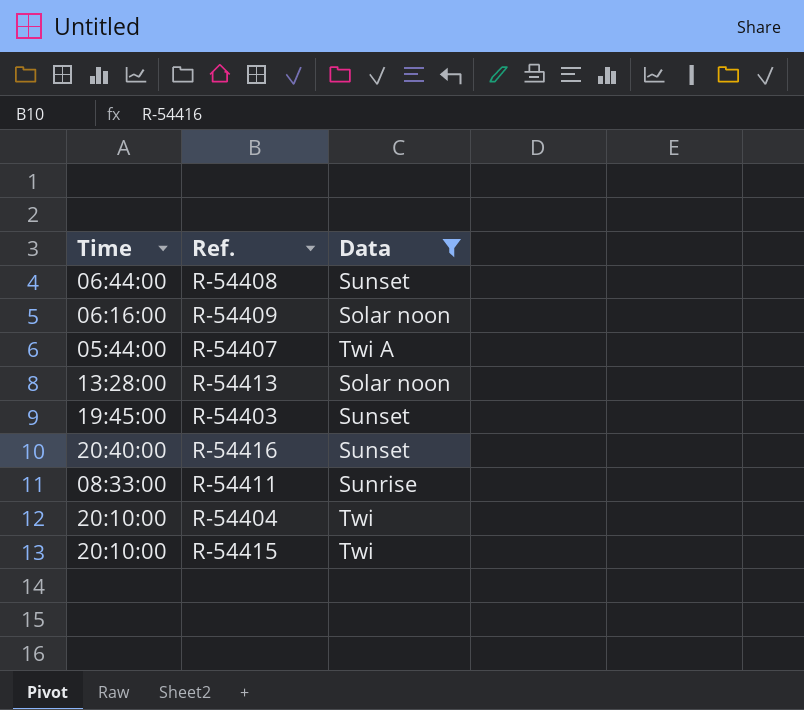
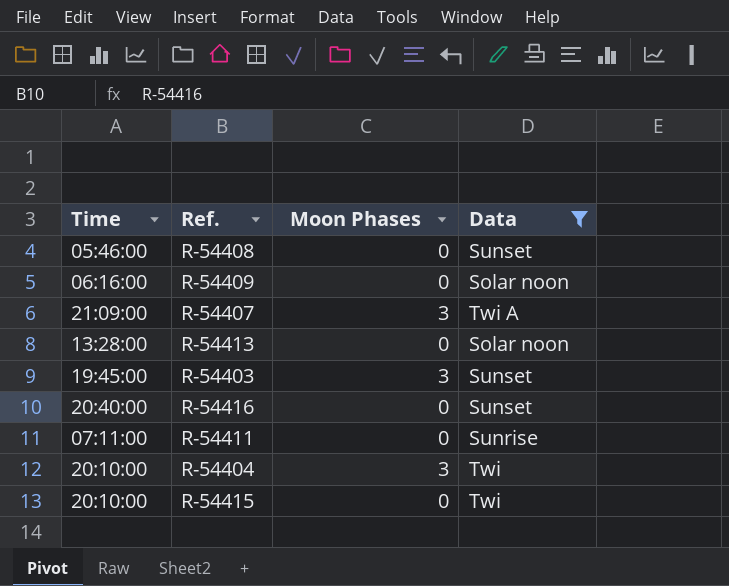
column Moon Phases | position: none -> 3
R-54408 | Time: 06:44:00 -> 05:46:00
R-54407 | Time: 05:44:00 -> 21:09:00
R-54411 | Time: 08:33:00 -> 07:11:00

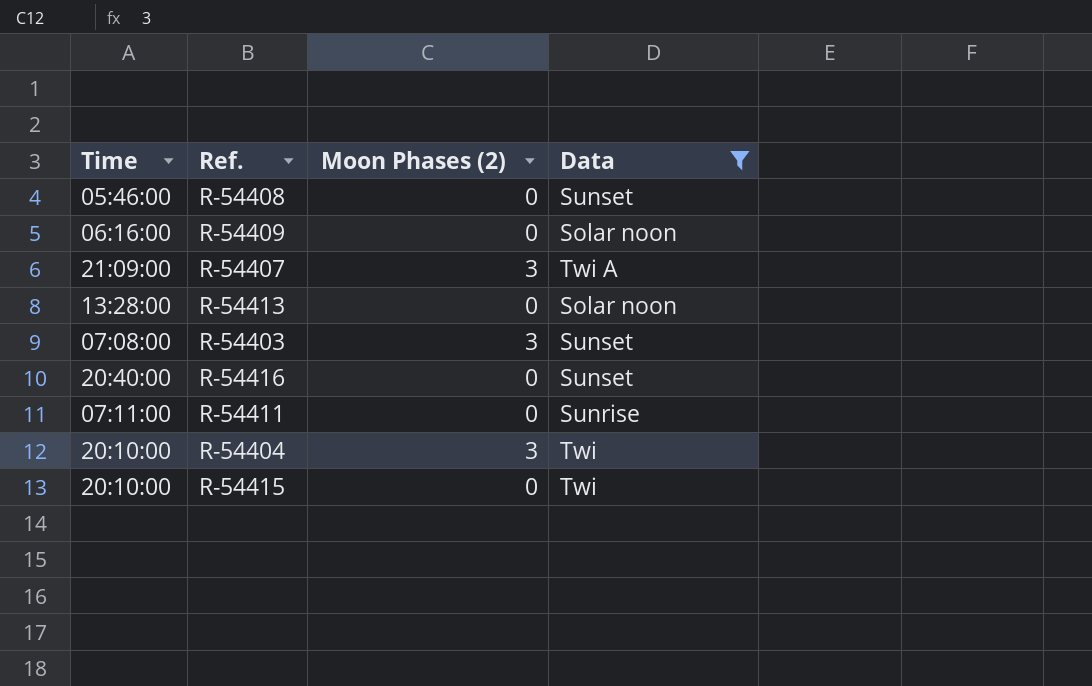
column name: Moon Phases -> Moon Phases (2)
R-54403 | Time: 19:45:00 -> 07:08:00

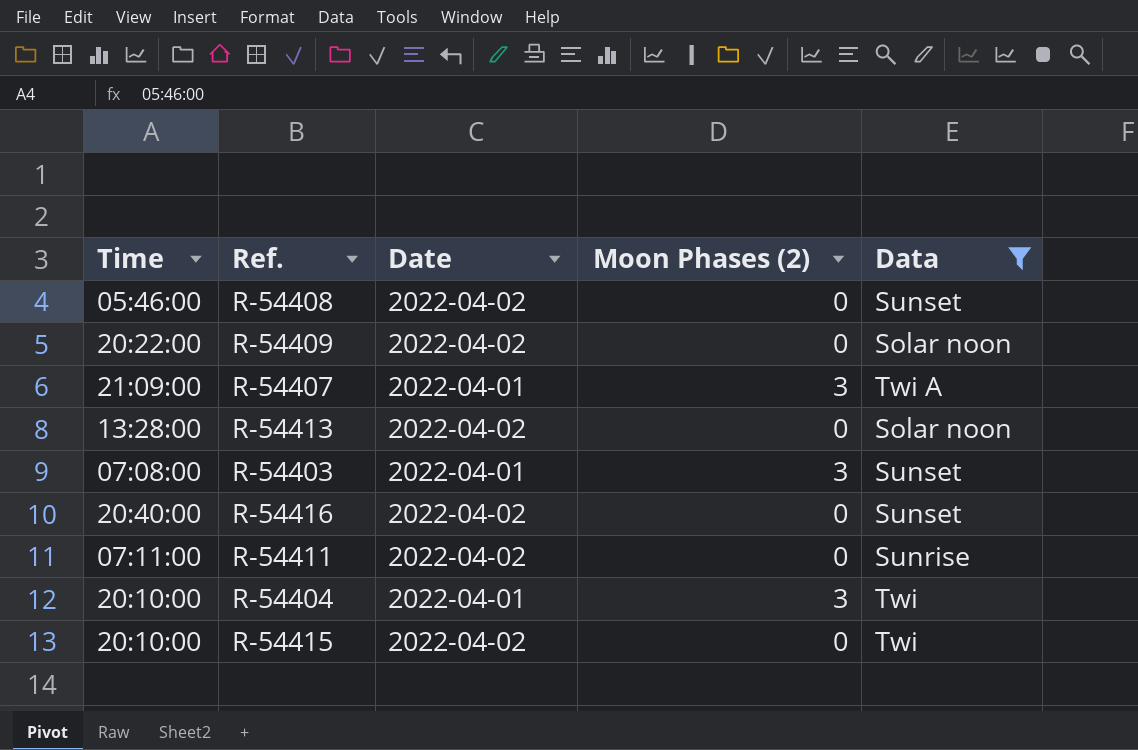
column Date | position: none -> 3
R-54409 | Time: 06:16:00 -> 20:22:00

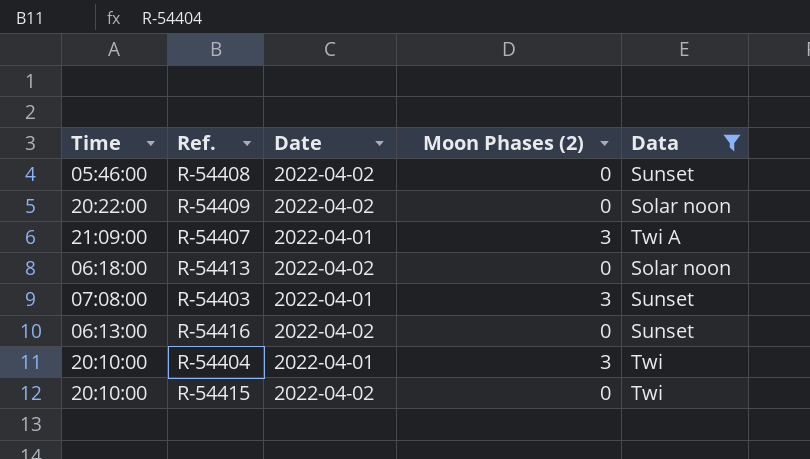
row R-54411: 07:11:00 | 2022-04-02 | 0 | Sunrise -> none
R-54413 | Time: 13:28:00 -> 06:18:00
R-54416 | Time: 20:40:00 -> 06:13:00

